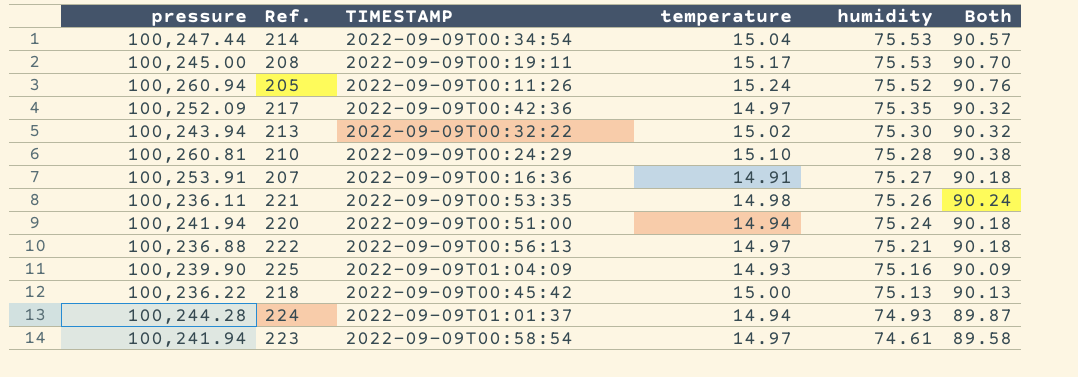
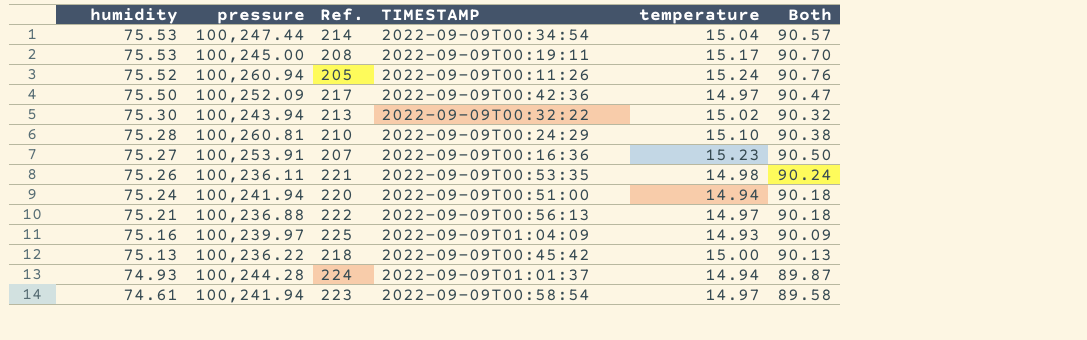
column humidity | position: 5 -> 1
217 | humidity: 75.35 -> 75.50
217 | Both: 90.32 -> 90.47
207 | temperature: 14.91 -> 15.23
207 | Both: 90.18 -> 90.50
225 | pressure: 100,239.90 -> 100,239.97

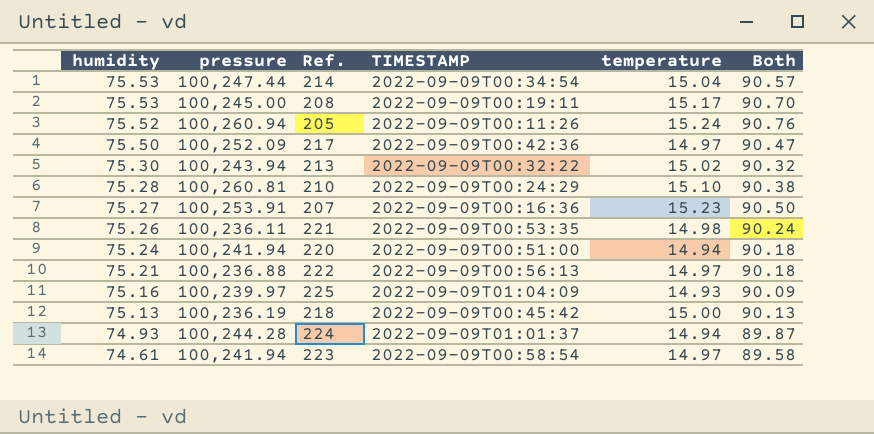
218 | pressure: 100,236.22 -> 100,236.19

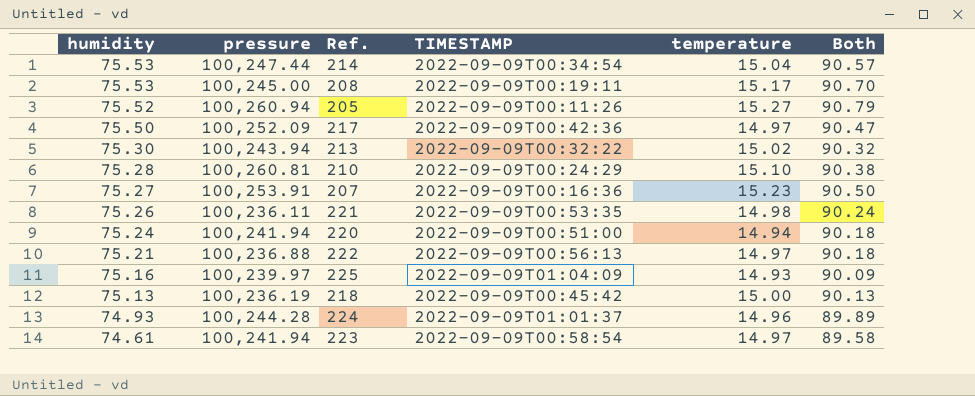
205 | temperature: 15.24 -> 15.27
205 | Both: 90.76 -> 90.79
224 | temperature: 14.94 -> 14.96
224 | Both: 89.87 -> 89.89

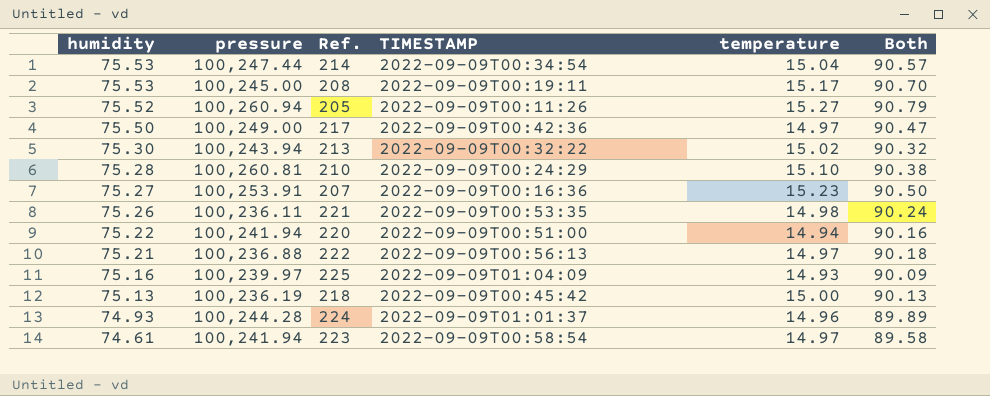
217 | pressure: 100,252.09 -> 100,249.00
220 | humidity: 75.24 -> 75.22
220 | Both: 90.18 -> 90.16

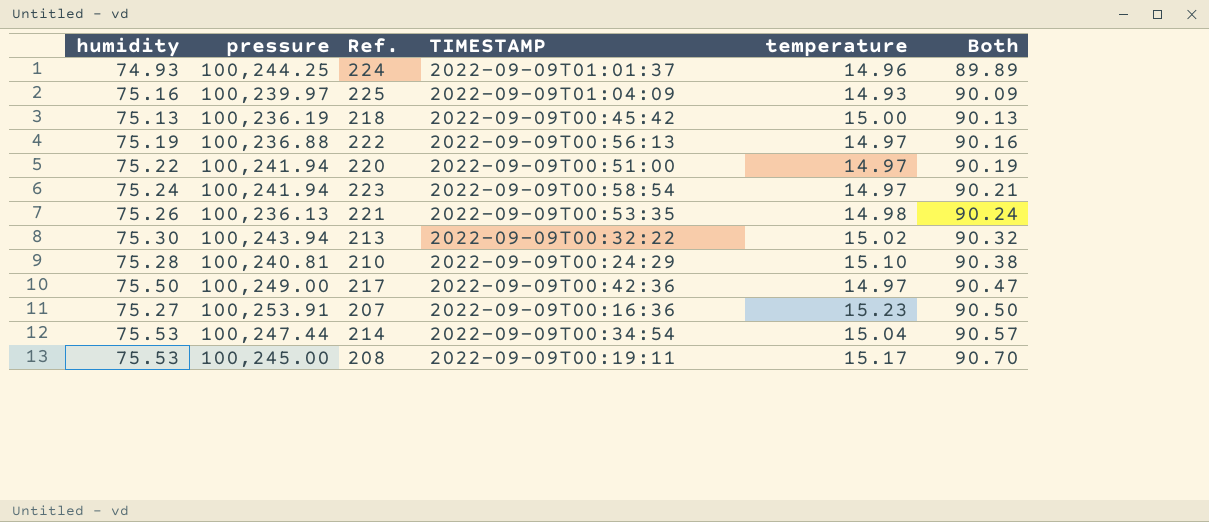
row order: humidity descending -> Both ascending
row 205: 75.52 | 100,260.94 | 2022-09-09T00:11:26 | 15.27 | 90.79 -> none
224 | pressure: 100,244.28 -> 100,244.25
222 | humidity: 75.21 -> 75.19
222 | Both: 90.18 -> 90.16
220 | temperature: 14.94 -> 14.97
220 | Both: 90.16 -> 90.19
223 | humidity: 74.61 -> 75.24
223 | Both: 89.58 -> 90.21
221 | pressure: 100,236.11 -> 100,236.13
210 | pressure: 100,260.81 -> 100,240.81

